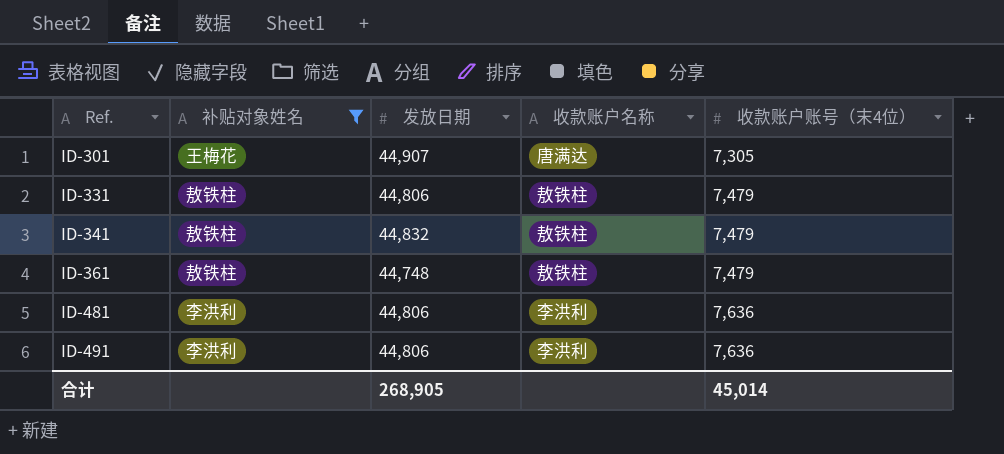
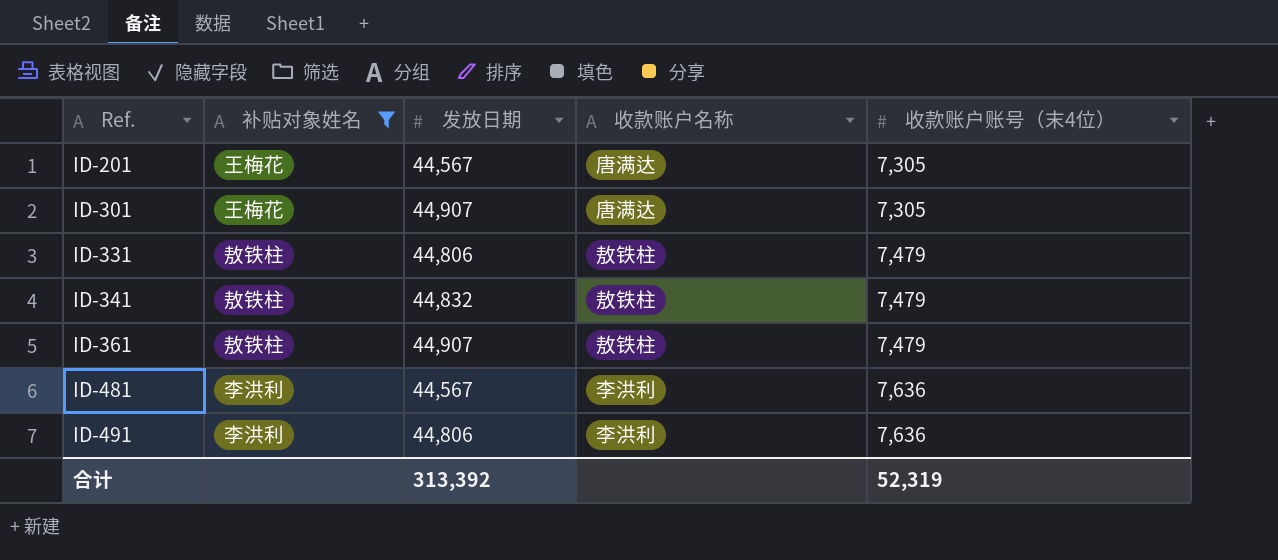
row ID-201: none -> 王梅花 | 44,567 | 唐满达 | 7,305
ID-361 | 发放日期: 44,748 -> 44,907
ID-481 | 发放日期: 44,806 -> 44,567
合计 | 发放日期: 268,905 -> 313,392
合计 | 收款账户账号（末4位）: 45,014 -> 52,319

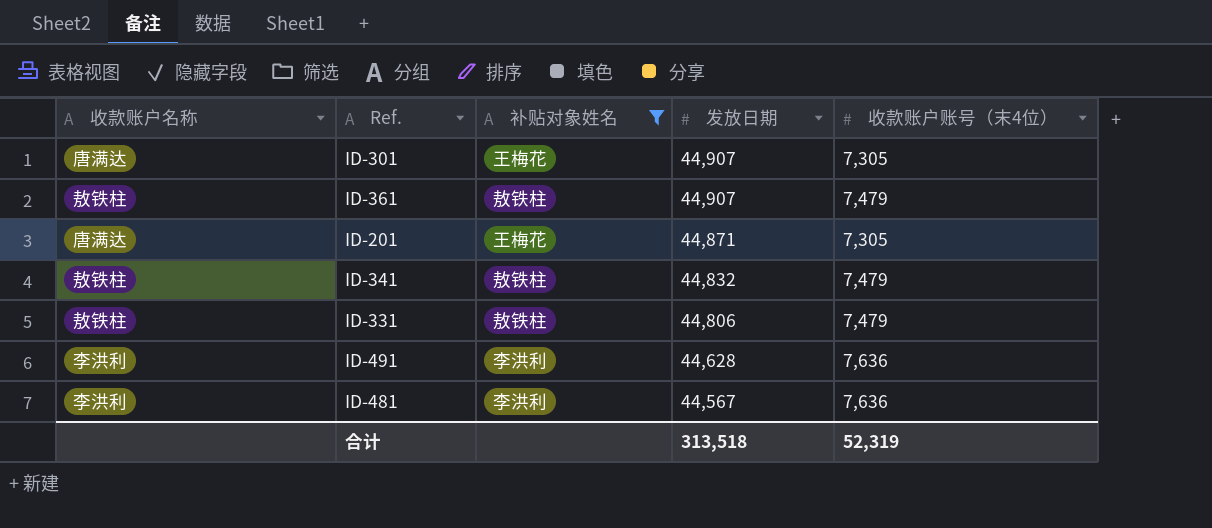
row order: Ref. ascending -> 发放日期 descending
column 收款账户名称 | position: 4 -> 1
ID-201 | 发放日期: 44,567 -> 44,871
ID-491 | 发放日期: 44,806 -> 44,628
合计 | 发放日期: 313,392 -> 313,518

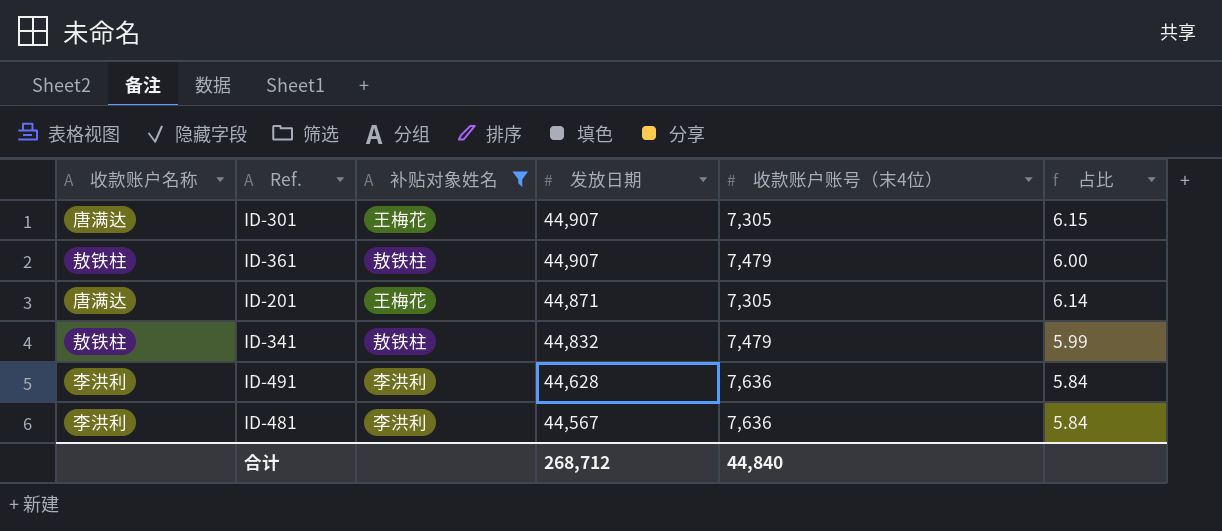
column 占比 | formula: none -> [发放日期] / [收款账户账号（末4位）]
row ID-331: 敖铁柱 | 敖铁柱 | 44,806 | 7,479 -> none
合计 | 发放日期: 313,518 -> 268,712
合计 | 收款账户账号（末4位）: 52,319 -> 44,840

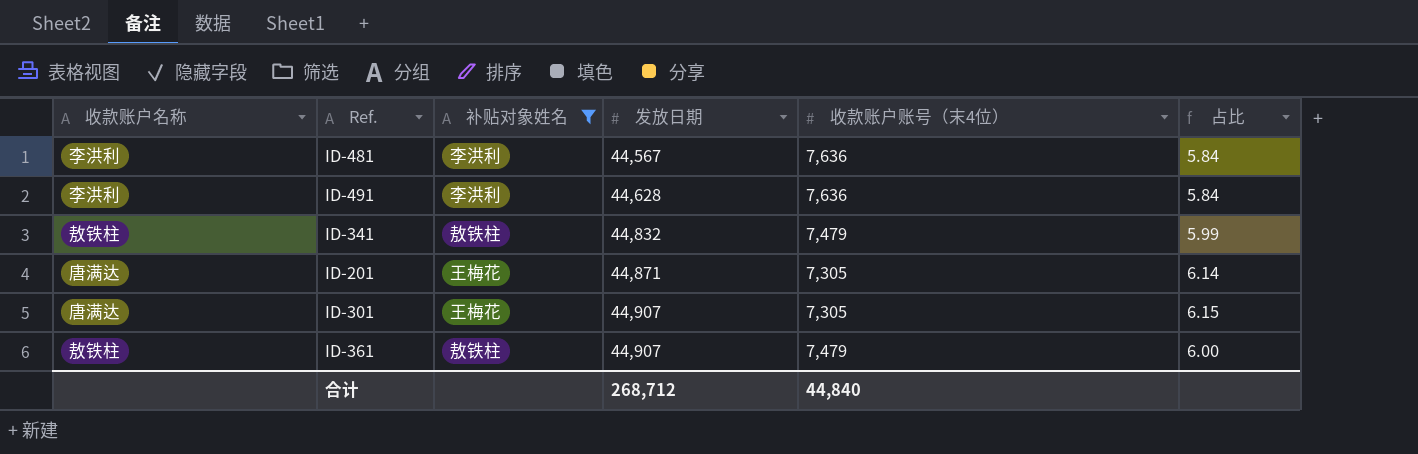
row order: 发放日期 descending -> 发放日期 ascending

